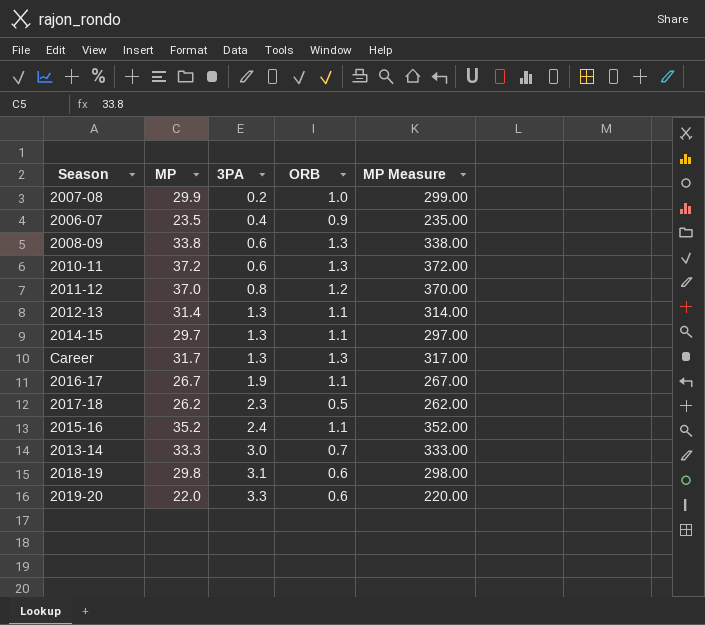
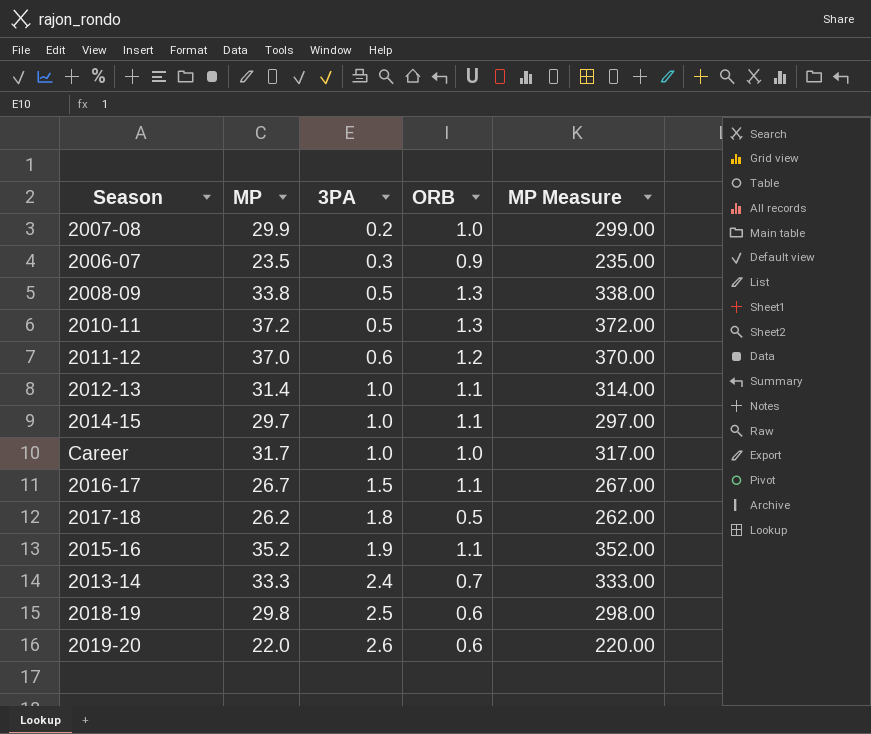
2006-07 | 3PA: 0.4 -> 0.3
2008-09 | 3PA: 0.6 -> 0.5
2010-11 | 3PA: 0.6 -> 0.5
2011-12 | 3PA: 0.8 -> 0.6
2012-13 | 3PA: 1.3 -> 1.0
2014-15 | 3PA: 1.3 -> 1.0
Career | 3PA: 1.3 -> 1.0
Career | ORB: 1.3 -> 1.0
2016-17 | 3PA: 1.9 -> 1.5
2017-18 | 3PA: 2.3 -> 1.8
2015-16 | 3PA: 2.4 -> 1.9
2013-14 | 3PA: 3.0 -> 2.4
2018-19 | 3PA: 3.1 -> 2.5
2019-20 | 3PA: 3.3 -> 2.6

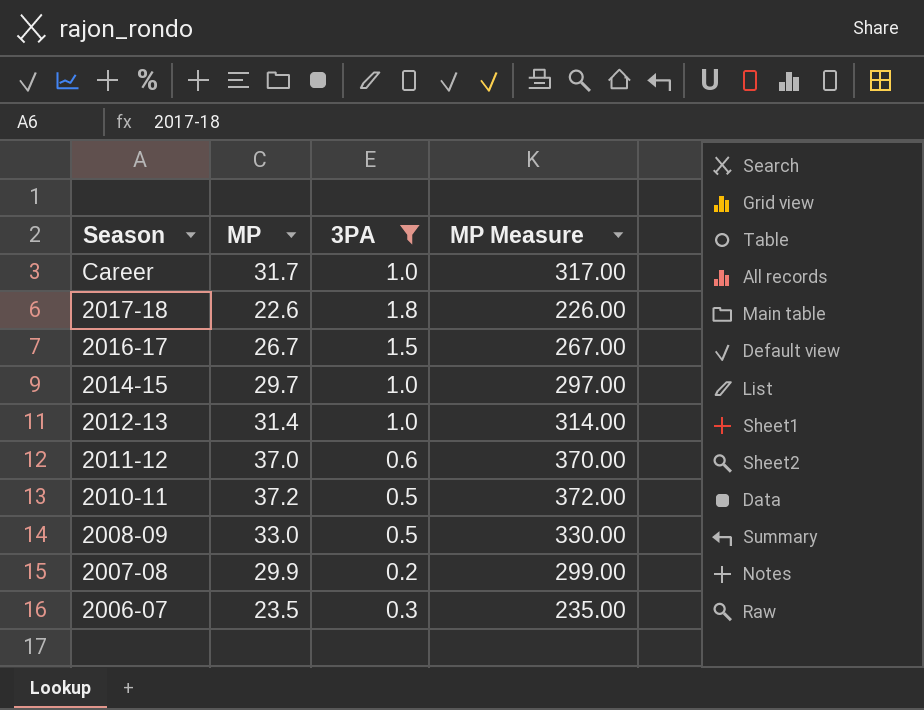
filter: none -> 3PA <= 1.8
row order: 3PA ascending -> Season descending
column ORB | position: 4 -> none
2017-18 | MP: 26.2 -> 22.6
2017-18 | MP Measure: 262.00 -> 226.00
2008-09 | MP: 33.8 -> 33.0
2008-09 | MP Measure: 338.00 -> 330.00

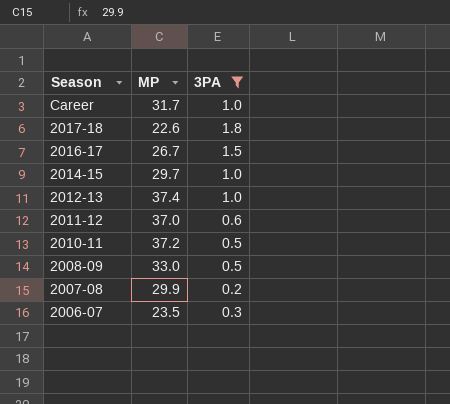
column MP Measure | formula: [MP] * 10 -> none
2012-13 | MP: 31.4 -> 37.4

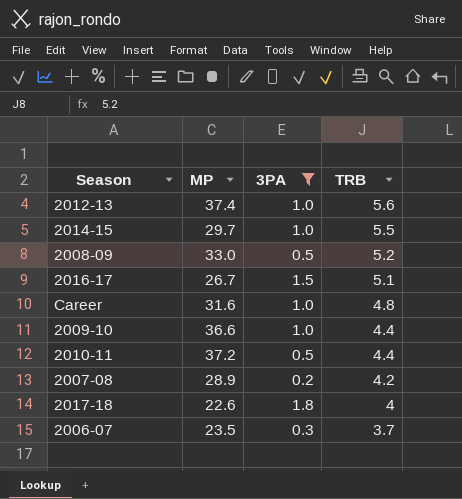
row order: Season descending -> TRB descending
column TRB | position: none -> 4
row 2011-12: 37.0 | 0.6 -> none
Career | MP: 31.7 -> 31.6
row 2009-10: none -> 36.6 | 1.0 | 4.4
2007-08 | MP: 29.9 -> 28.9

